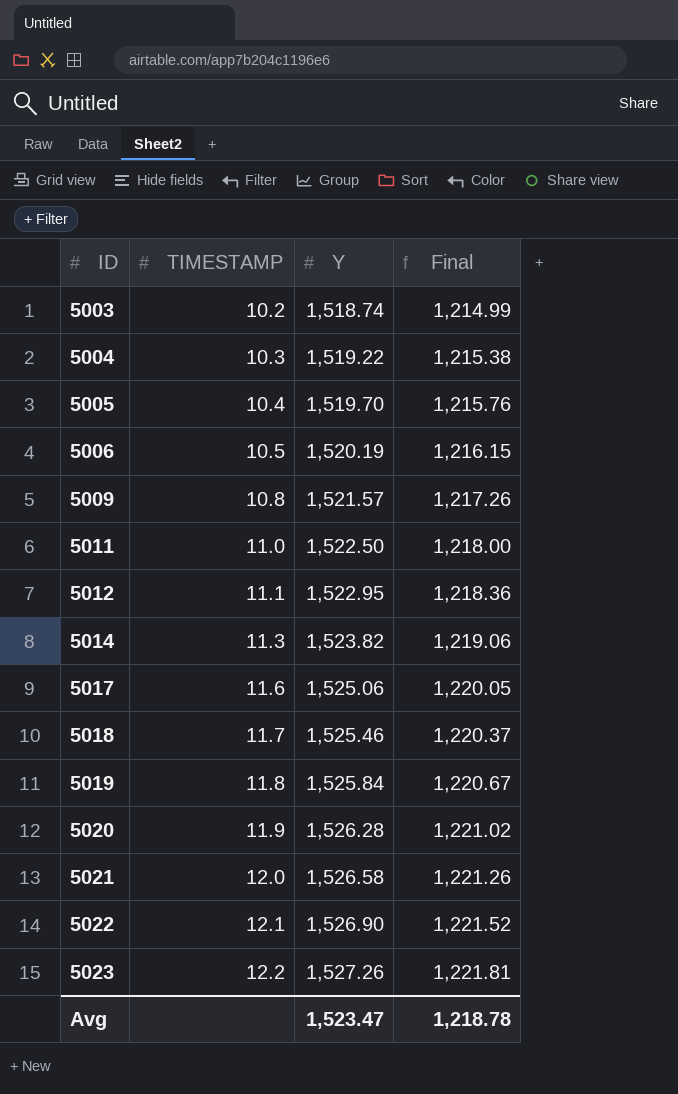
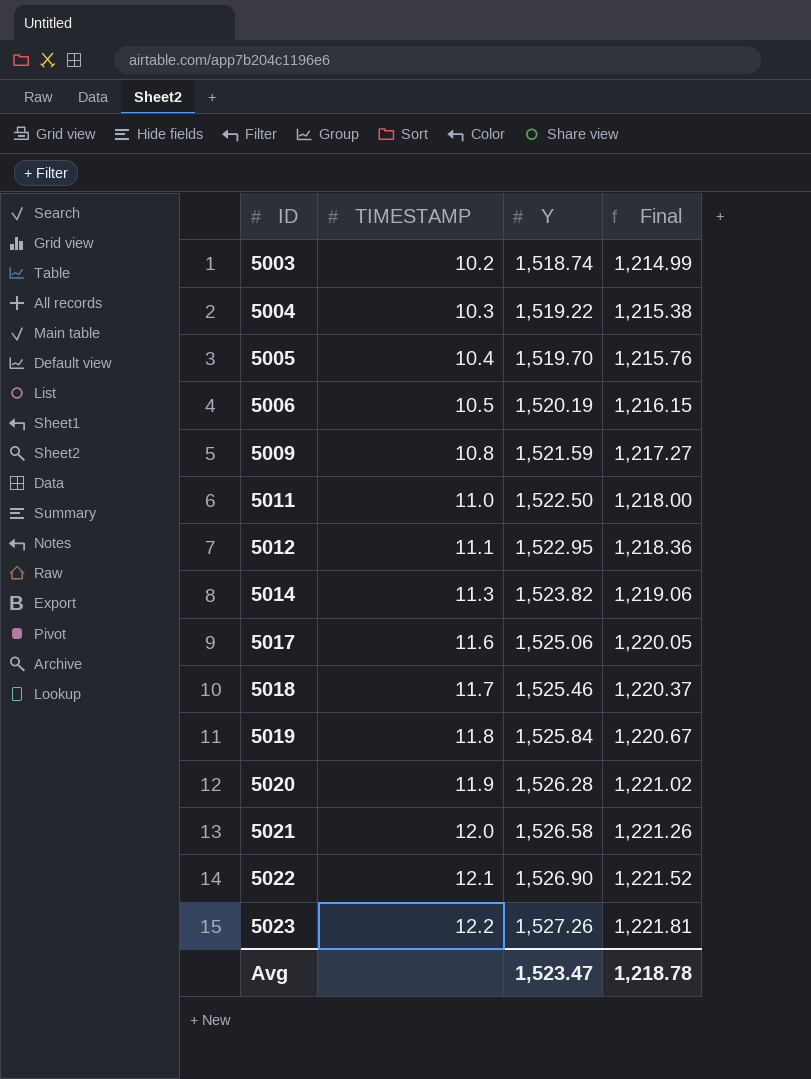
5009 | Y: 1,521.57 -> 1,521.59
5009 | Final: 1,217.26 -> 1,217.27

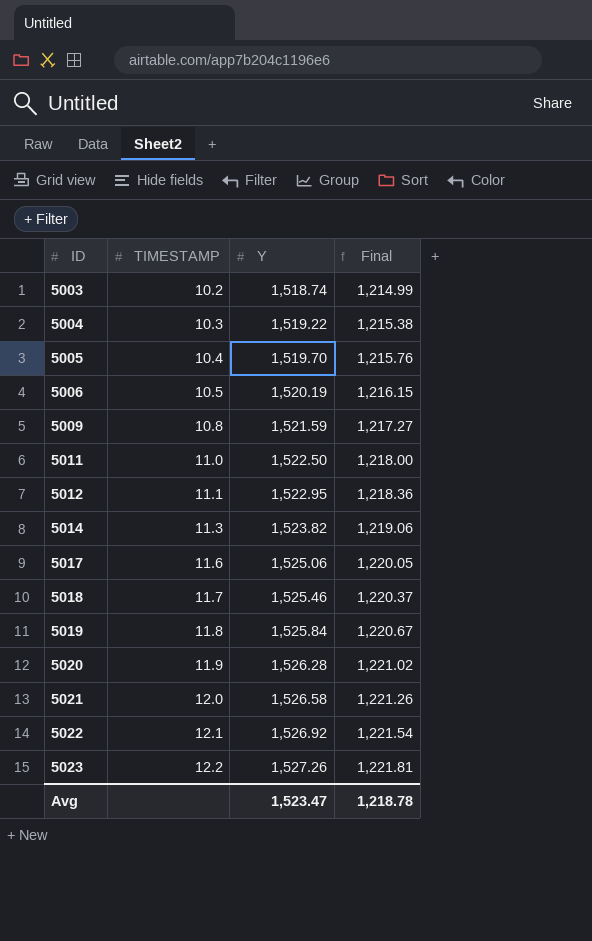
5022 | Y: 1,526.90 -> 1,526.92
5022 | Final: 1,221.52 -> 1,221.54

